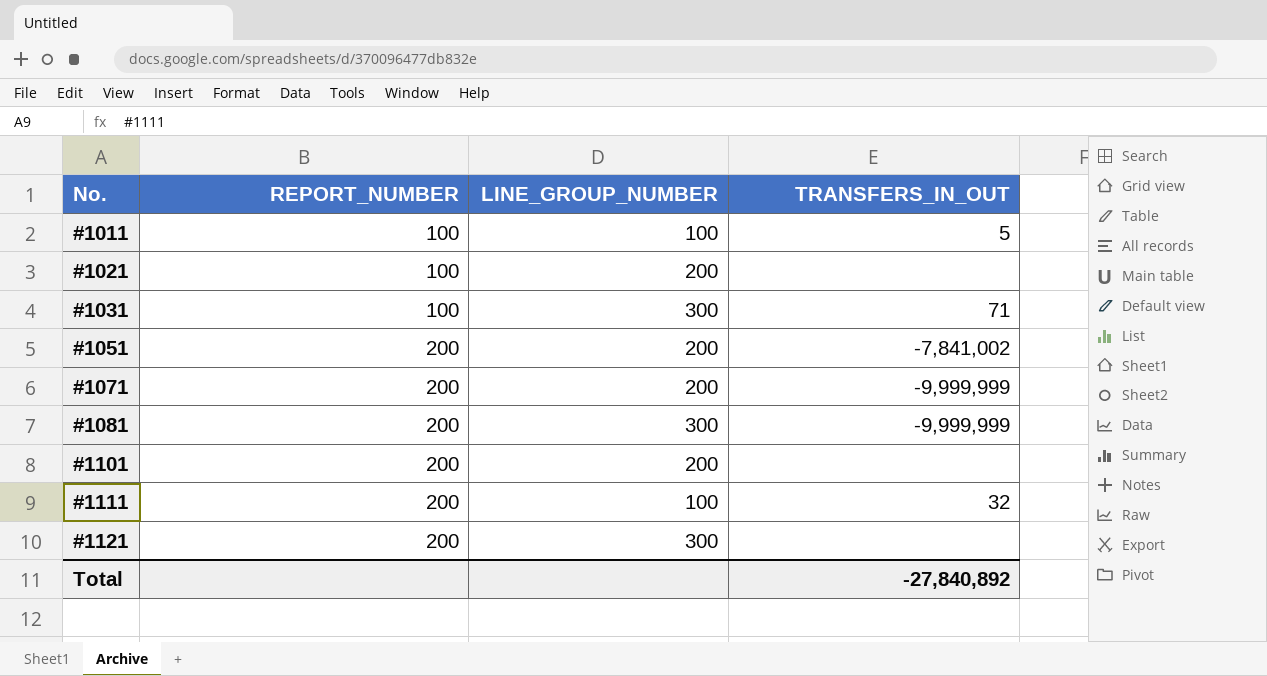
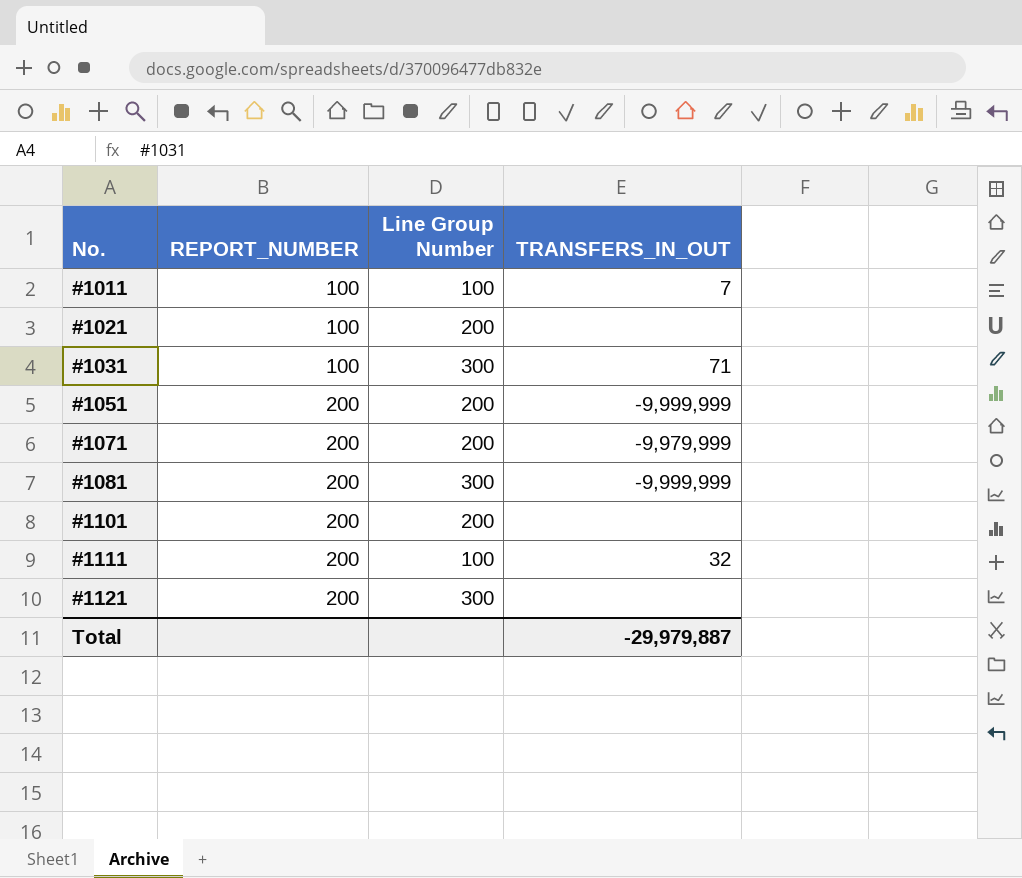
column name: LINE_GROUP_NUMBER -> Line Group Number
#1011 | TRANSFERS_IN_OUT: 5 -> 7
#1051 | TRANSFERS_IN_OUT: -7,841,002 -> -9,999,999
#1071 | TRANSFERS_IN_OUT: -9,999,999 -> -9,979,999
Total | TRANSFERS_IN_OUT: -27,840,892 -> -29,979,887

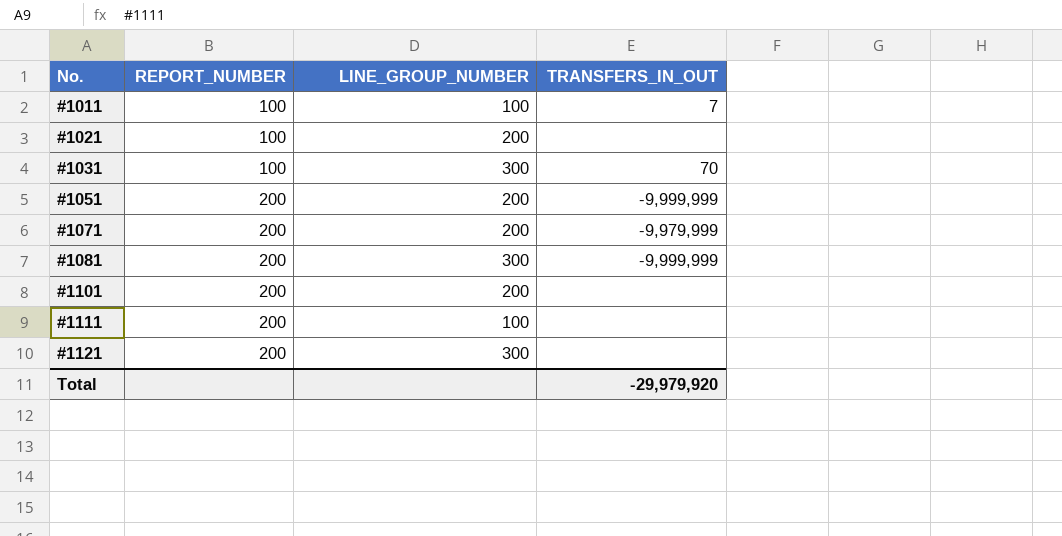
column name: Line Group Number -> LINE_GROUP_NUMBER
#1031 | TRANSFERS_IN_OUT: 71 -> 70
#1111 | TRANSFERS_IN_OUT: 32 -> none
Total | TRANSFERS_IN_OUT: -29,979,887 -> -29,979,920

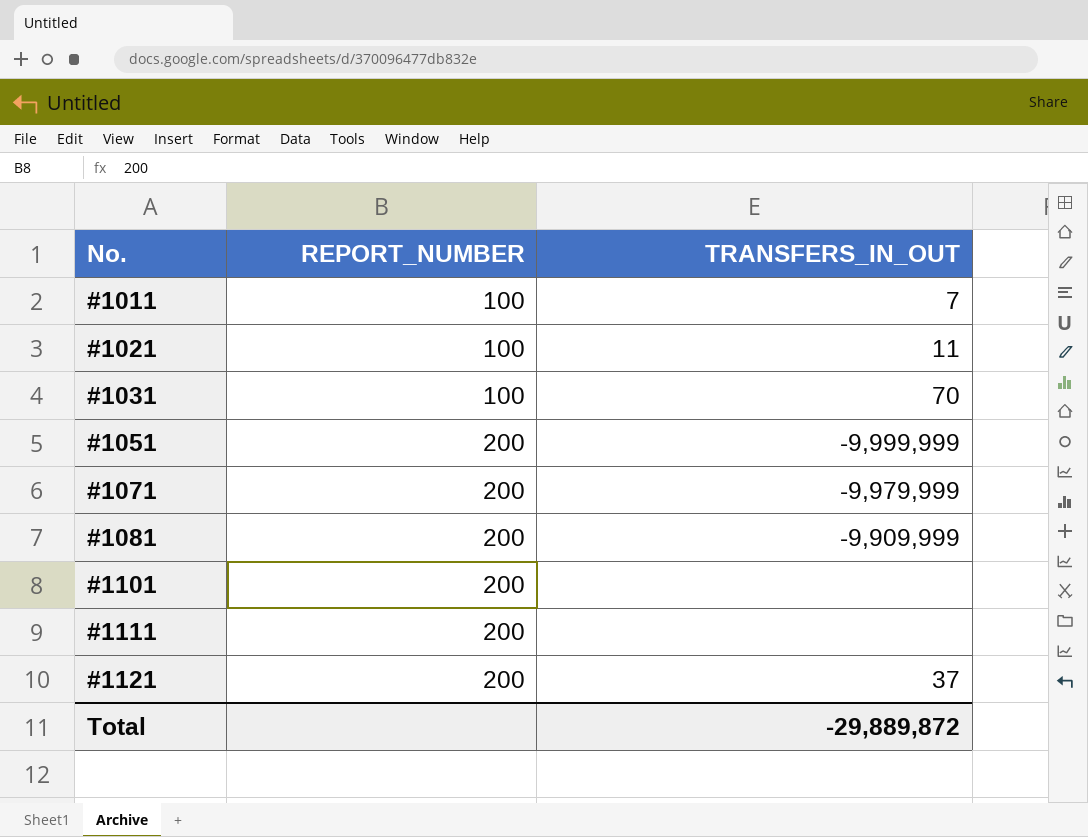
column LINE_GROUP_NUMBER | position: 3 -> none
#1021 | TRANSFERS_IN_OUT: none -> 11
#1081 | TRANSFERS_IN_OUT: -9,999,999 -> -9,909,999
#1121 | TRANSFERS_IN_OUT: none -> 37
Total | TRANSFERS_IN_OUT: -29,979,920 -> -29,889,872

